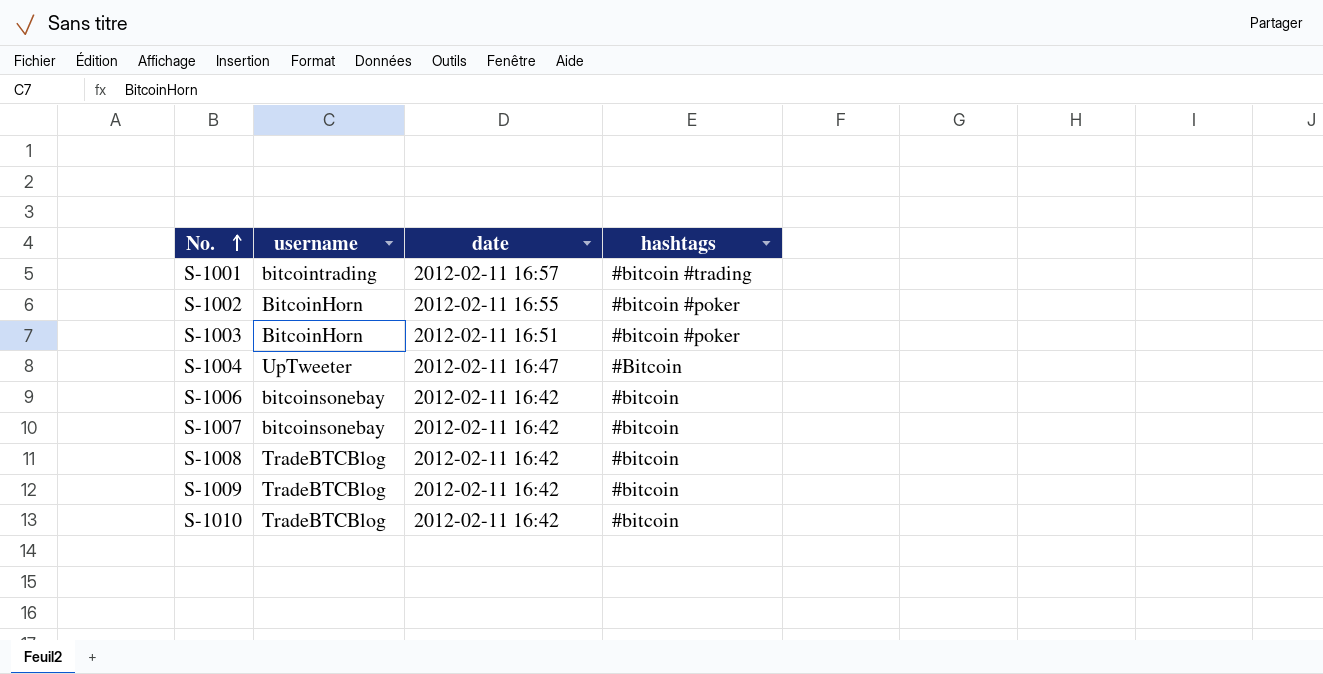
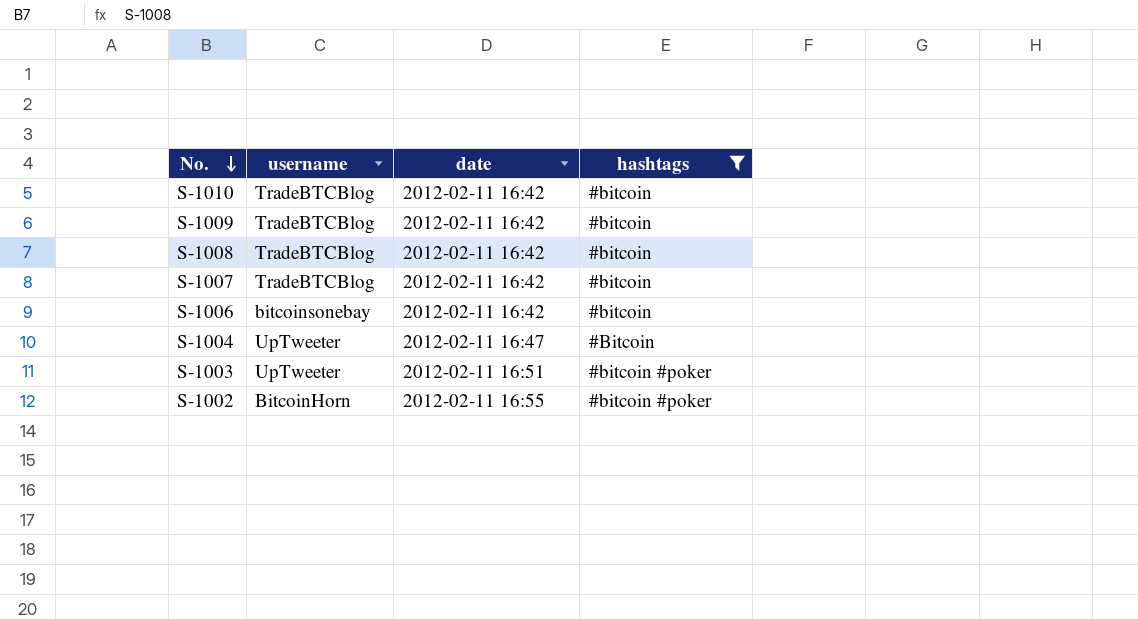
filter: none -> hashtags != #bitcoin #trading
row order: No. ascending -> No. descending
S-1007 | username: bitcoinsonebay -> TradeBTCBlog
S-1003 | username: BitcoinHorn -> UpTweeter

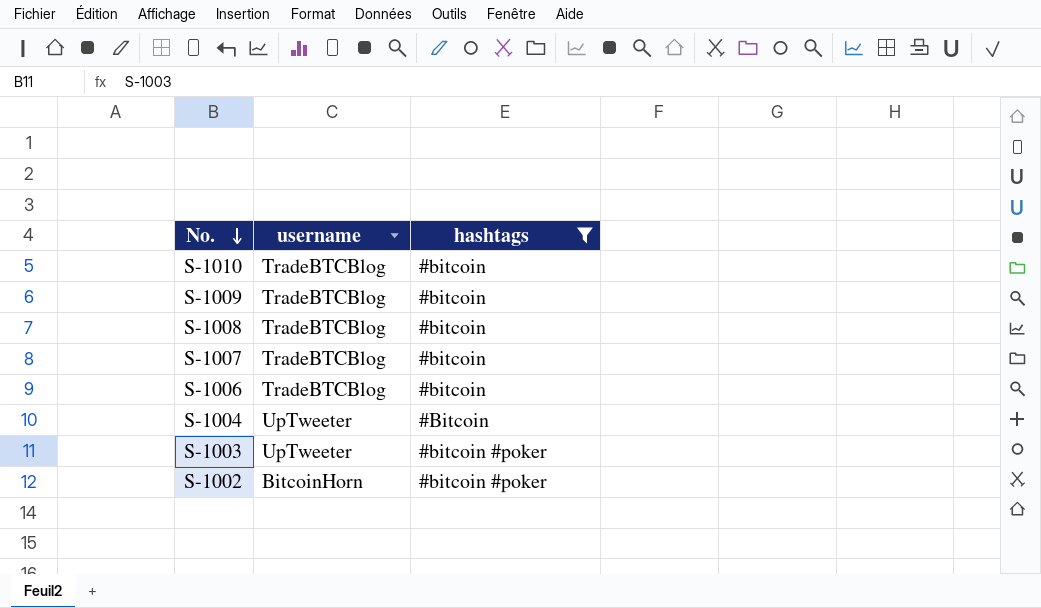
column date | position: 3 -> none
S-1006 | username: bitcoinsonebay -> TradeBTCBlog

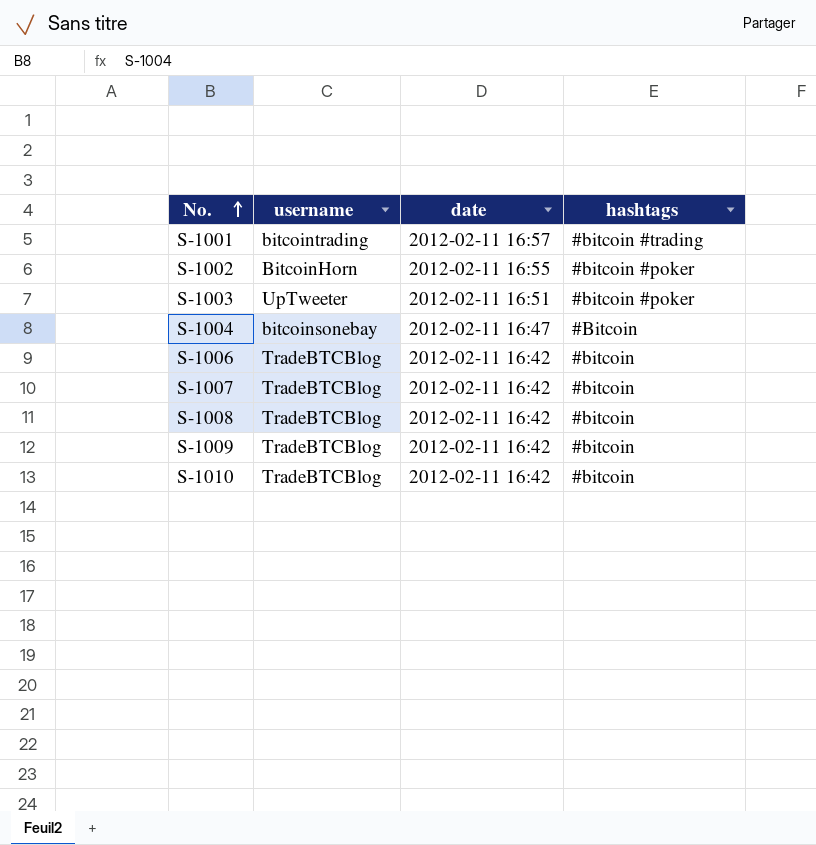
filter: hashtags != #bitcoin #trading -> none
row order: No. descending -> No. ascending
column date | position: none -> 3
S-1004 | username: UpTweeter -> bitcoinsonebay

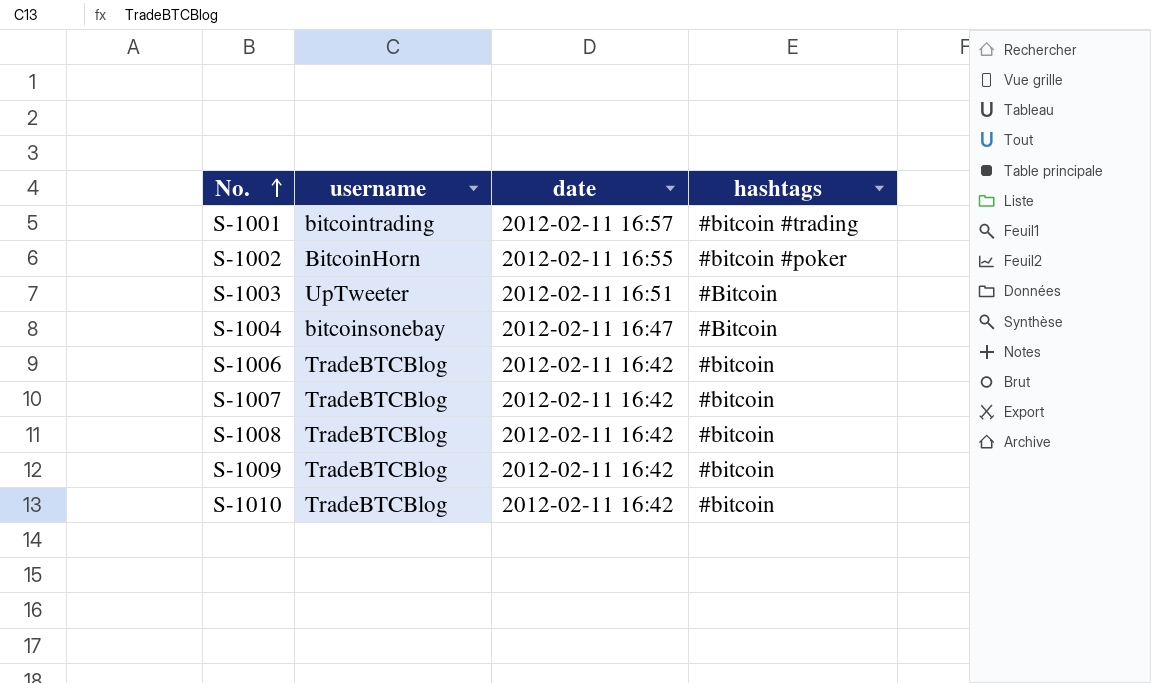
S-1003 | hashtags: #bitcoin #poker -> #Bitcoin

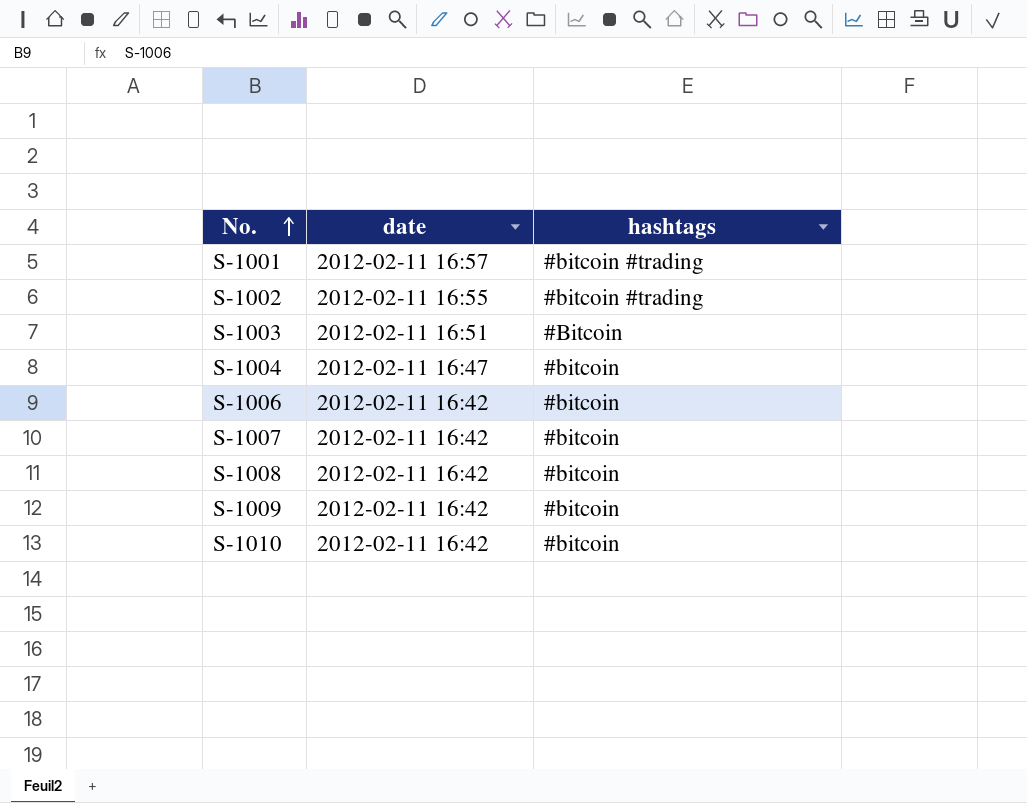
column username | position: 2 -> none
S-1002 | hashtags: #bitcoin #poker -> #bitcoin #trading
S-1004 | hashtags: #Bitcoin -> #bitcoin

